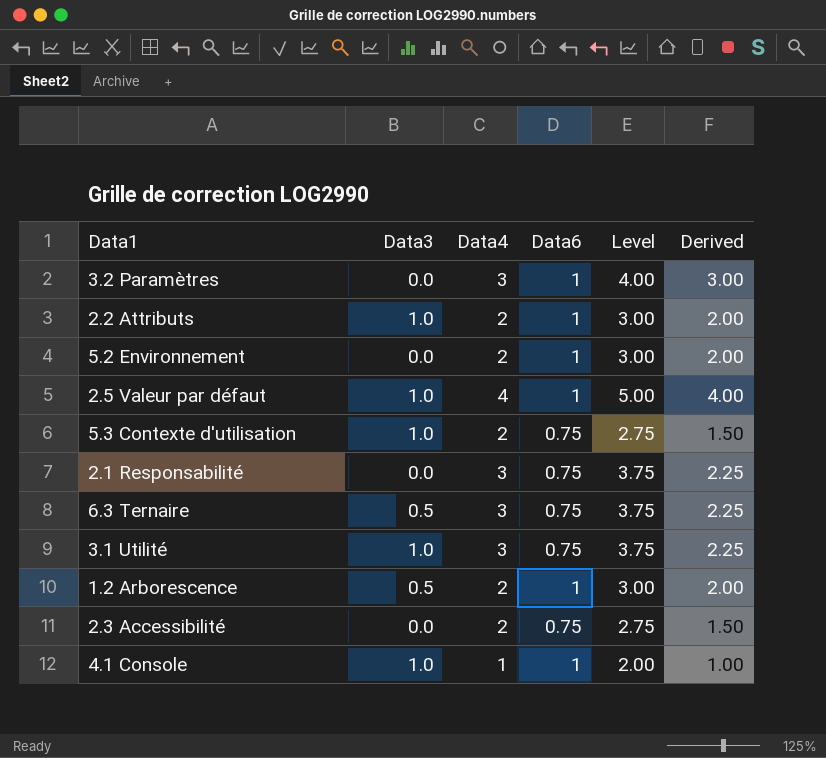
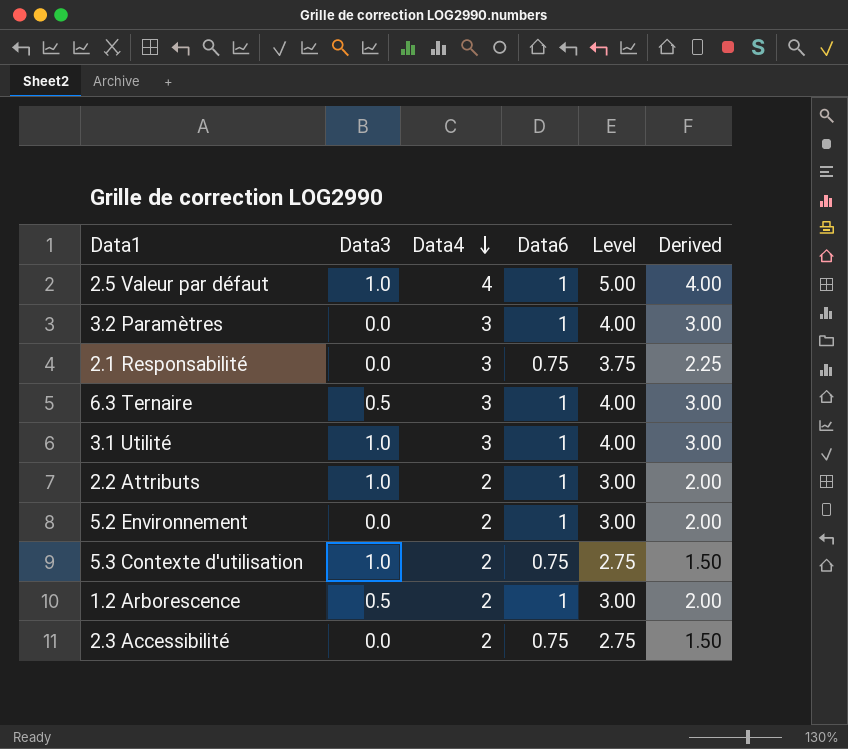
row order: none -> Data4 descending
row 4.1 Console: 1.0 | 1 | 1 | 2.00 | 1.00 -> none
6.3 Ternaire | Data6: 0.75 -> 1
6.3 Ternaire | Level: 3.75 -> 4.00
6.3 Ternaire | Derived: 2.25 -> 3.00
3.1 Utilité | Data6: 0.75 -> 1
3.1 Utilité | Level: 3.75 -> 4.00
3.1 Utilité | Derived: 2.25 -> 3.00

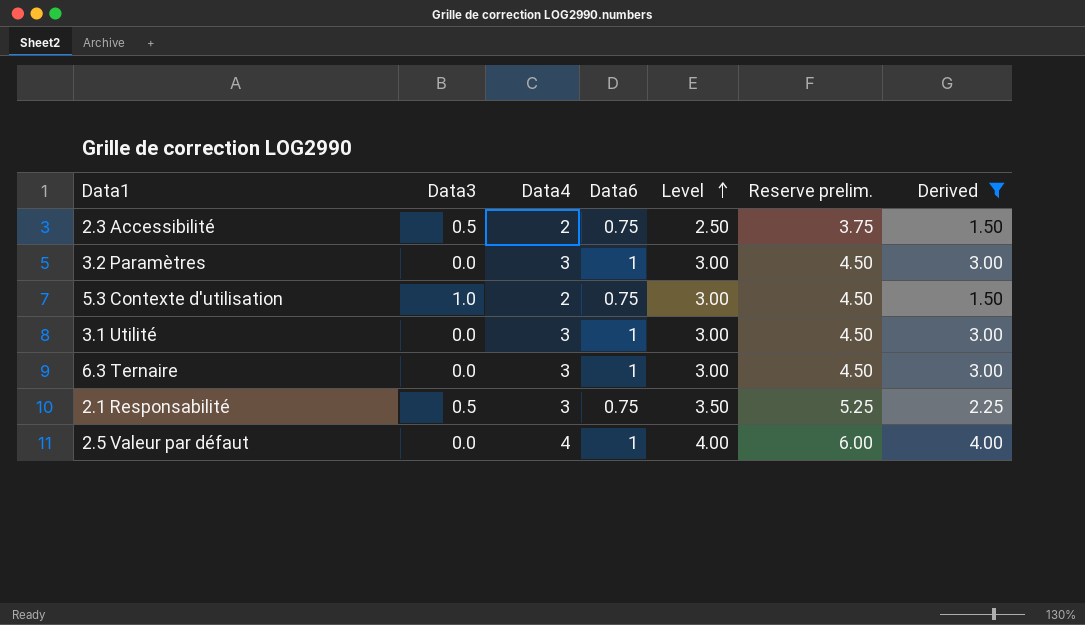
filter: none -> Derived != 2.00
row order: Data4 descending -> Level ascending
column Level | formula: [Data4] + [Data6] -> [Data3] + [Data4]
column Reserve prelim. | formula: none -> [Level] * 1.5
2.3 Accessibilité | Data3: 0.0 -> 0.5
3.1 Utilité | Data3: 1.0 -> 0.0
6.3 Ternaire | Data3: 0.5 -> 0.0
2.1 Responsabilité | Data3: 0.0 -> 0.5
2.5 Valeur par défaut | Data3: 1.0 -> 0.0

